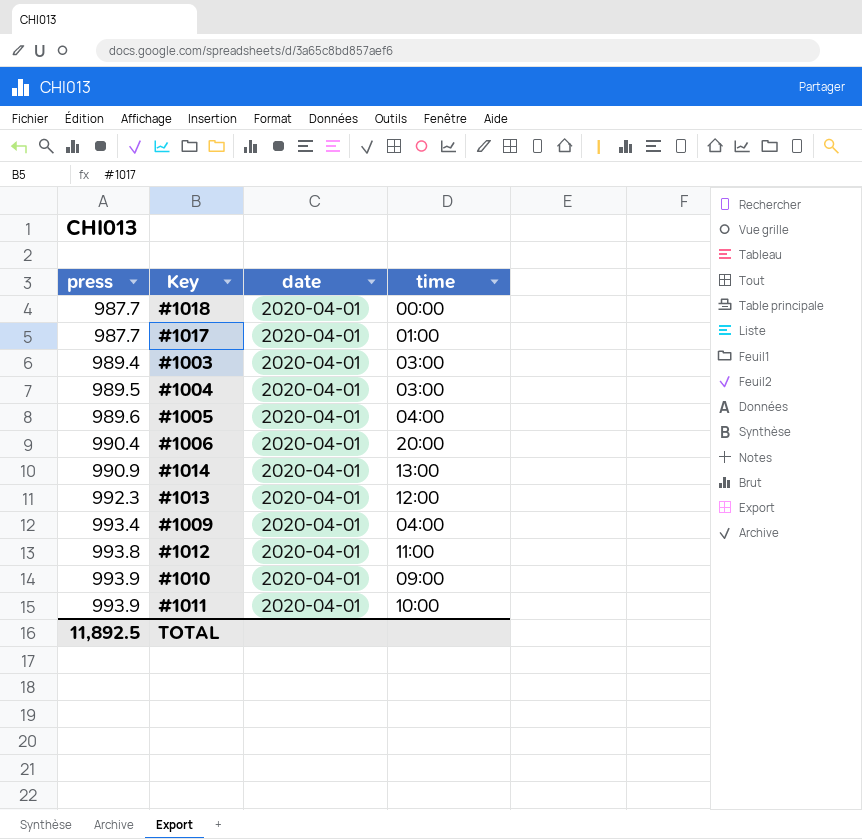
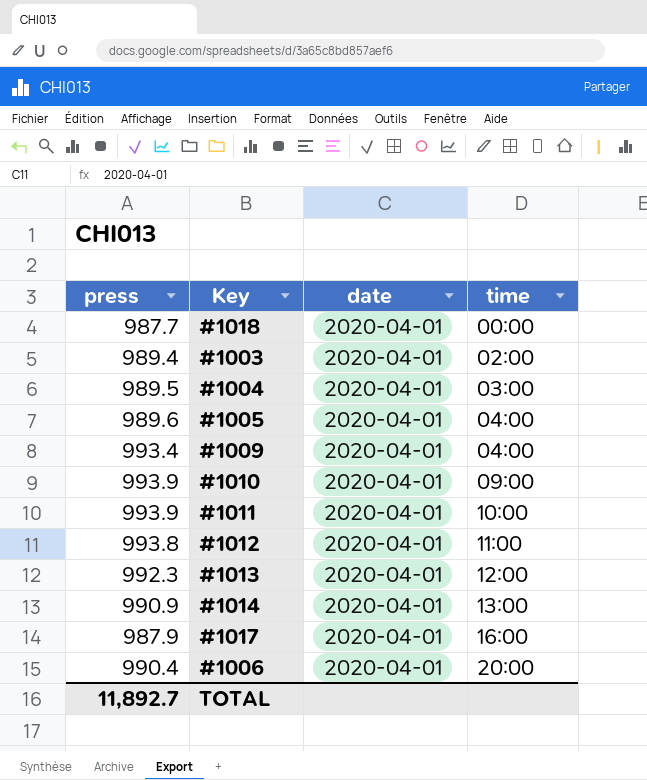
row order: press ascending -> time ascending
#1003 | time: 03:00 -> 02:00
#1017 | press: 987.7 -> 987.9
#1017 | time: 01:00 -> 16:00
TOTAL | press: 11,892.5 -> 11,892.7

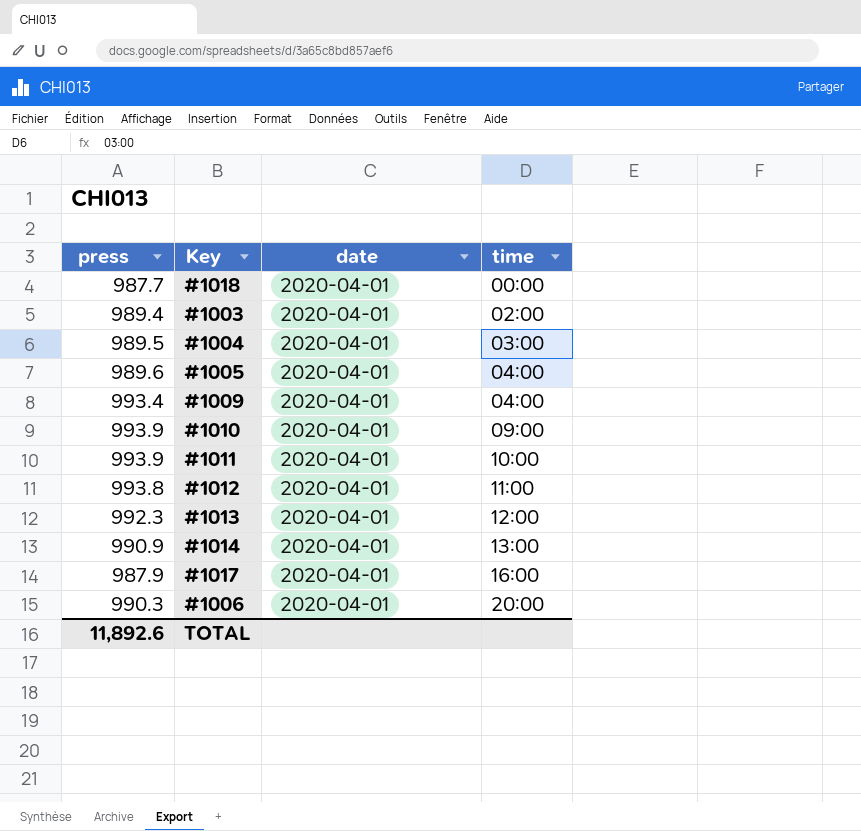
#1006 | press: 990.4 -> 990.3
TOTAL | press: 11,892.7 -> 11,892.6

